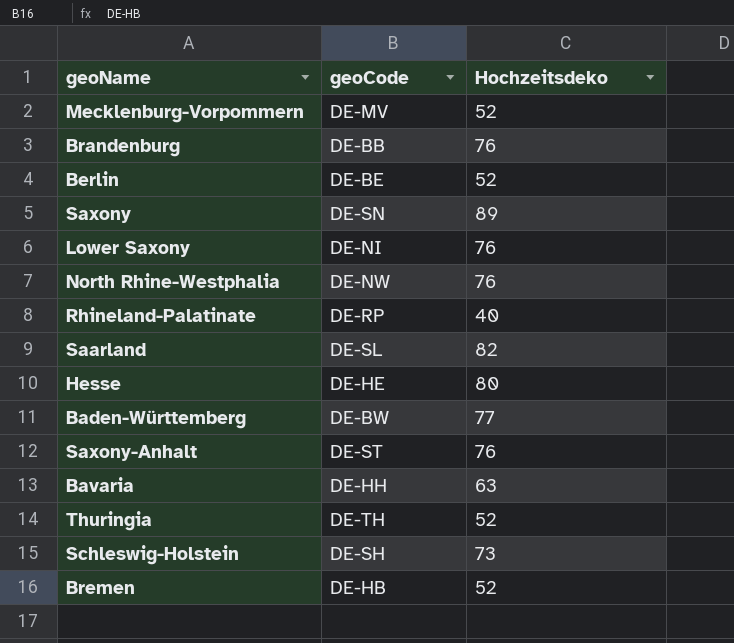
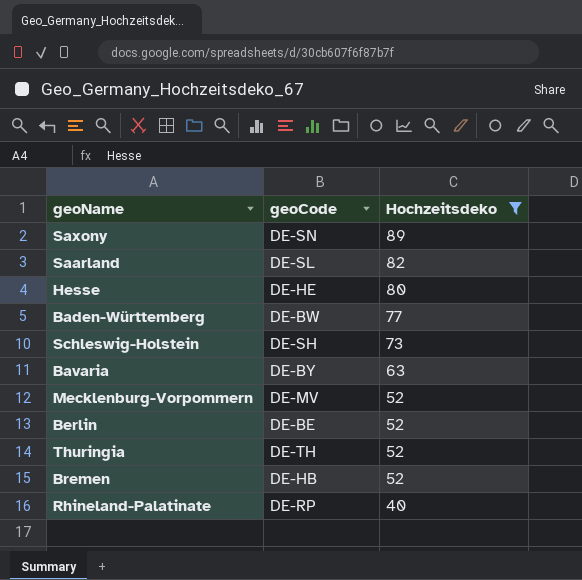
filter: none -> Hochzeitsdeko != 76
row order: none -> Hochzeitsdeko descending
Bavaria | geoCode: DE-HH -> DE-BY

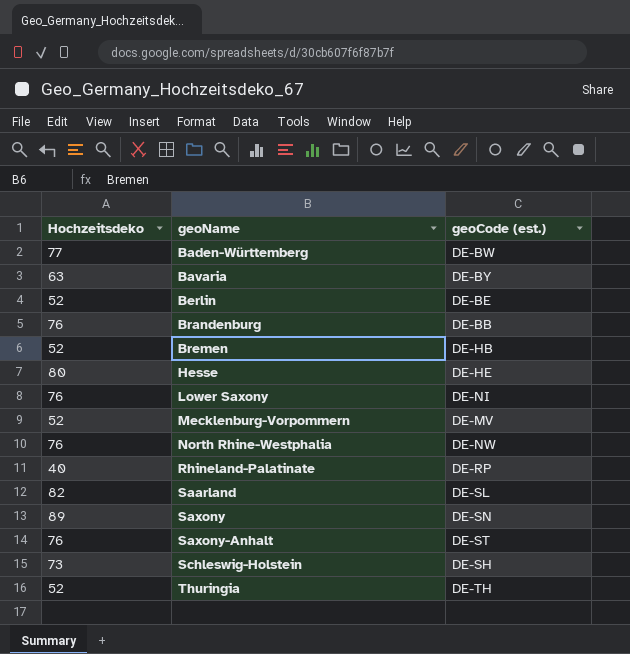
filter: Hochzeitsdeko != 76 -> none
row order: Hochzeitsdeko descending -> geoName ascending
column Hochzeitsdeko | position: 3 -> 1
column name: geoCode -> geoCode (est.)

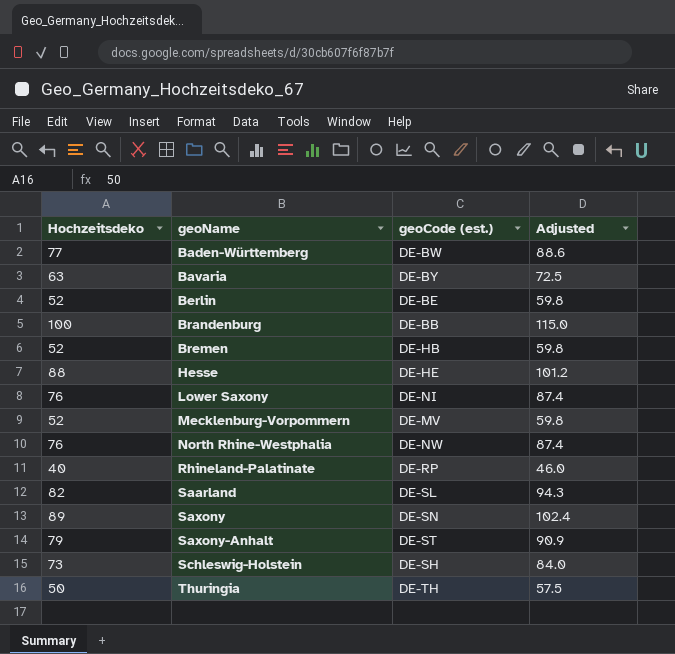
column Adjusted | formula: none -> [Hochzeitsdeko] * 1.15
Brandenburg | Hochzeitsdeko: 76 -> 100
Hesse | Hochzeitsdeko: 80 -> 88
Saxony-Anhalt | Hochzeitsdeko: 76 -> 79
Thuringia | Hochzeitsdeko: 52 -> 50

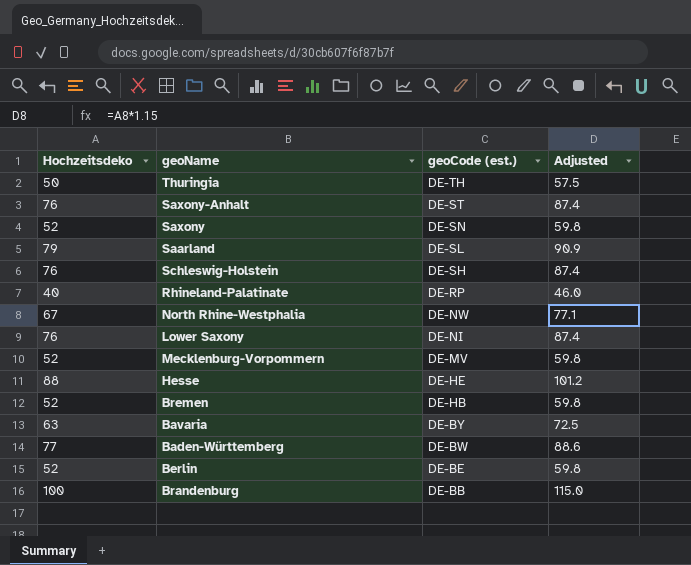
row order: geoName ascending -> geoCode (est.) descending
Saxony-Anhalt | Hochzeitsdeko: 79 -> 76
Saxony-Anhalt | Adjusted: 90.9 -> 87.4
Saxony | Hochzeitsdeko: 89 -> 52
Saxony | Adjusted: 102.4 -> 59.8
Saarland | Hochzeitsdeko: 82 -> 79
Saarland | Adjusted: 94.3 -> 90.9
Schleswig-Holstein | Hochzeitsdeko: 73 -> 76
Schleswig-Holstein | Adjusted: 84.0 -> 87.4
North Rhine-Westphalia | Hochzeitsdeko: 76 -> 67
North Rhine-Westphalia | Adjusted: 87.4 -> 77.1

